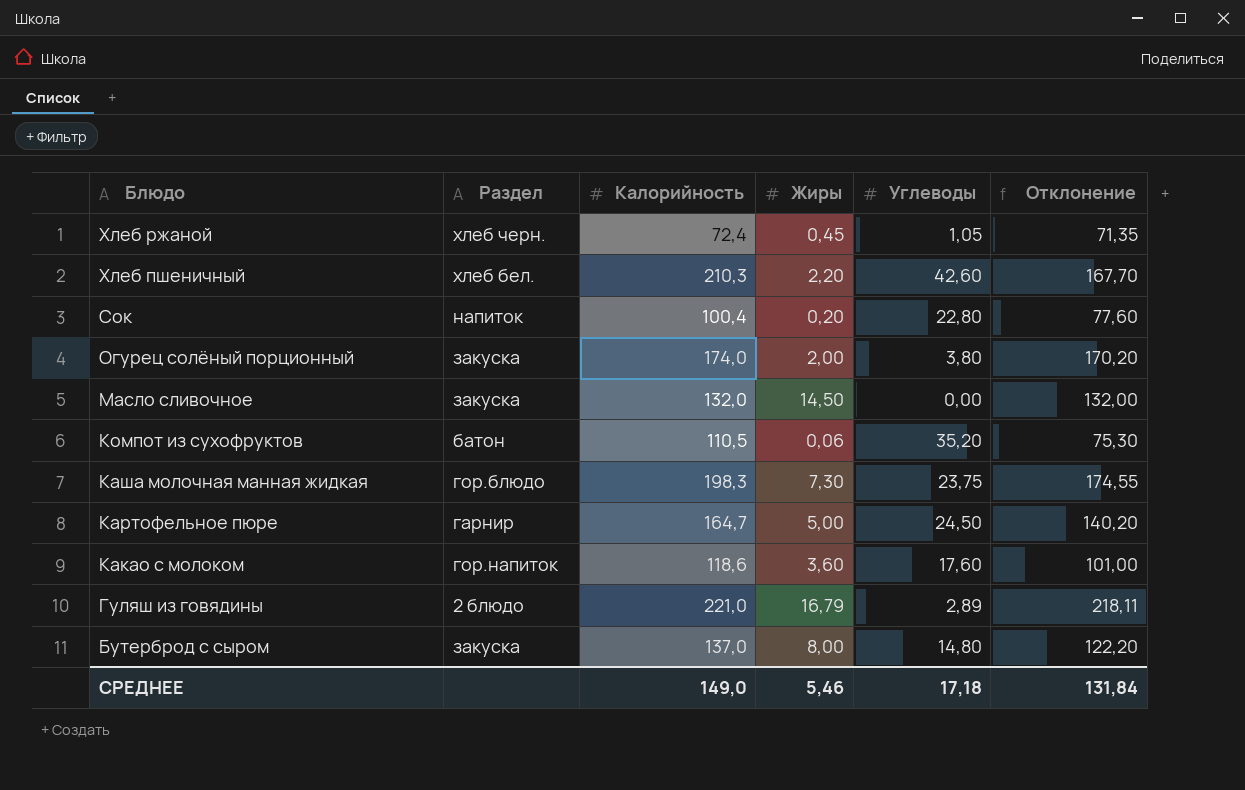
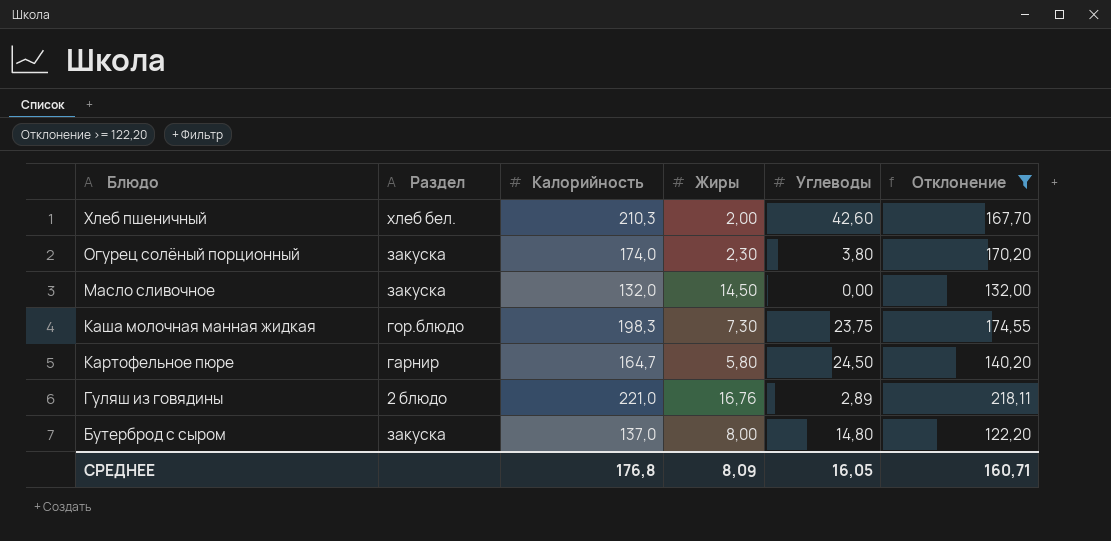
filter: none -> Отклонение >= 122,20
Хлеб пшеничный | Жиры: 2,20 -> 2,00
Огурец солёный порционный | Жиры: 2,00 -> 2,30
Картофельное пюре | Жиры: 5,00 -> 5,80
Гуляш из говядины | Жиры: 16,79 -> 16,76
СРЕДНЕЕ | Калорийность: 149,0 -> 176,8
СРЕДНЕЕ | Жиры: 5,46 -> 8,09
СРЕДНЕЕ | Углеводы: 17,18 -> 16,05
СРЕДНЕЕ | Отклонение: 131,84 -> 160,71

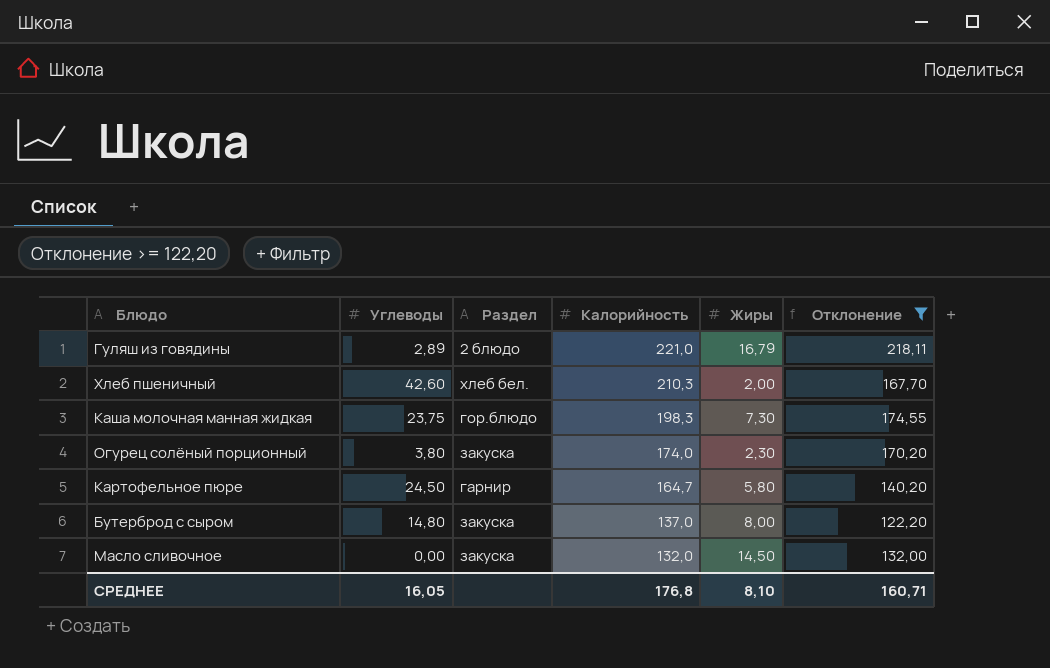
row order: Блюдо descending -> Калорийность descending
column Углеводы | position: 5 -> 2
Гуляш из говядины | Жиры: 16,76 -> 16,79
СРЕДНЕЕ | Жиры: 8,09 -> 8,10

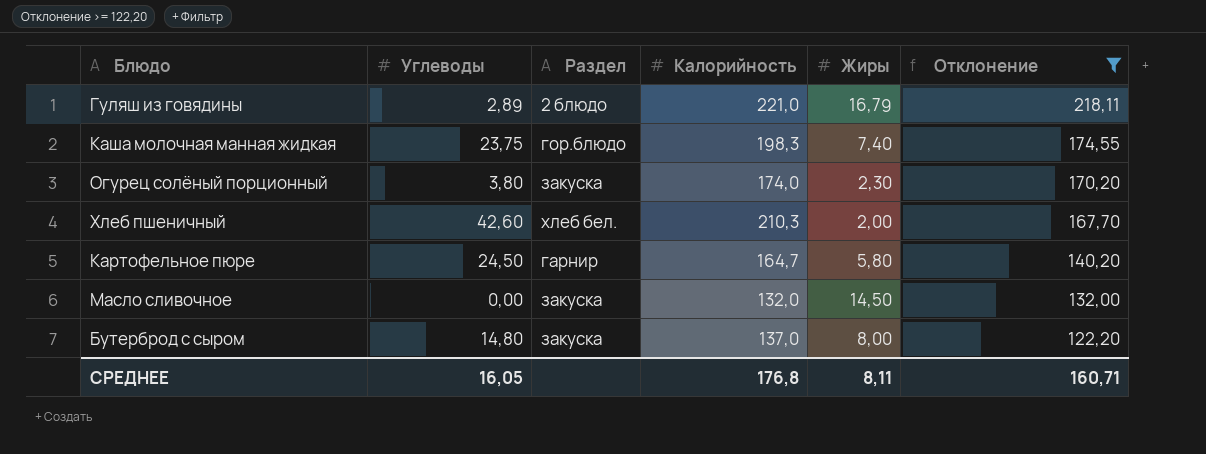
row order: Калорийность descending -> Отклонение descending
Каша молочная манная жидкая | Жиры: 7,30 -> 7,40
СРЕДНЕЕ | Жиры: 8,10 -> 8,11

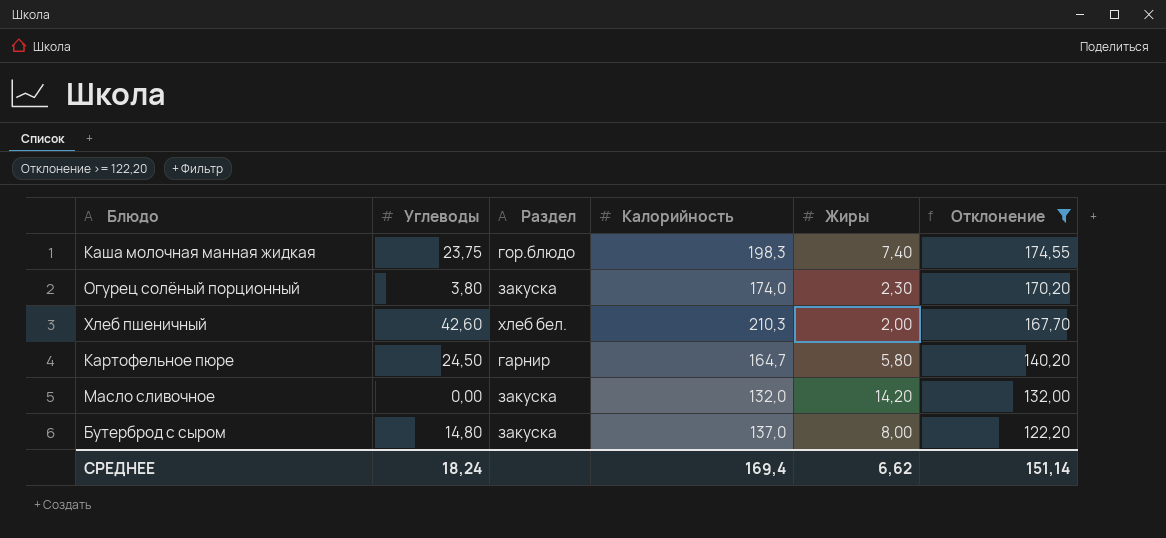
row Гуляш из говядины: 2,89 | 2 блюдо | 221,0 | 16,79 | 218,11 -> none
Масло сливочное | Жиры: 14,50 -> 14,20
СРЕДНЕЕ | Углеводы: 16,05 -> 18,24
СРЕДНЕЕ | Калорийность: 176,8 -> 169,4
СРЕДНЕЕ | Жиры: 8,11 -> 6,62
СРЕДНЕЕ | Отклонение: 160,71 -> 151,14

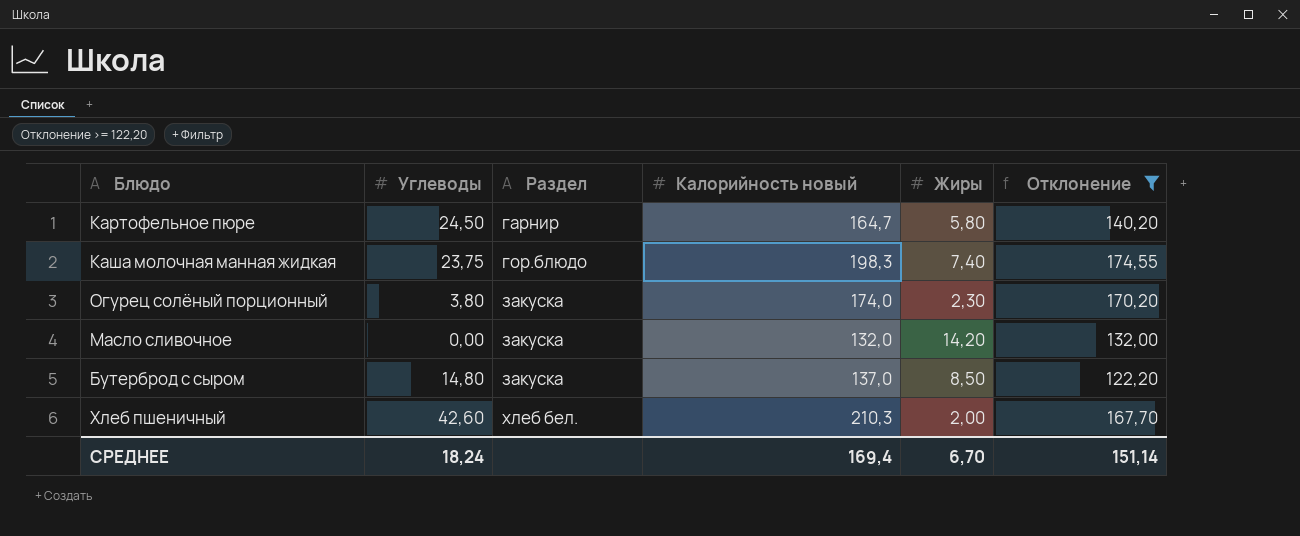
row order: Отклонение descending -> Раздел ascending
column name: Калорийность -> Калорийность новый
Бутерброд с сыром | Жиры: 8,00 -> 8,50
СРЕДНЕЕ | Жиры: 6,62 -> 6,70

